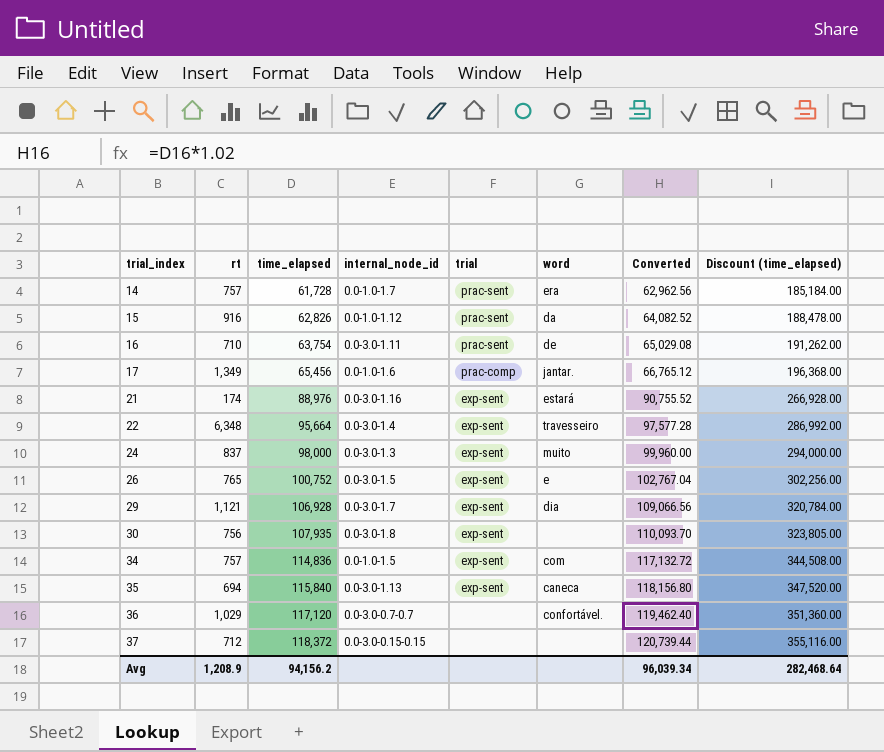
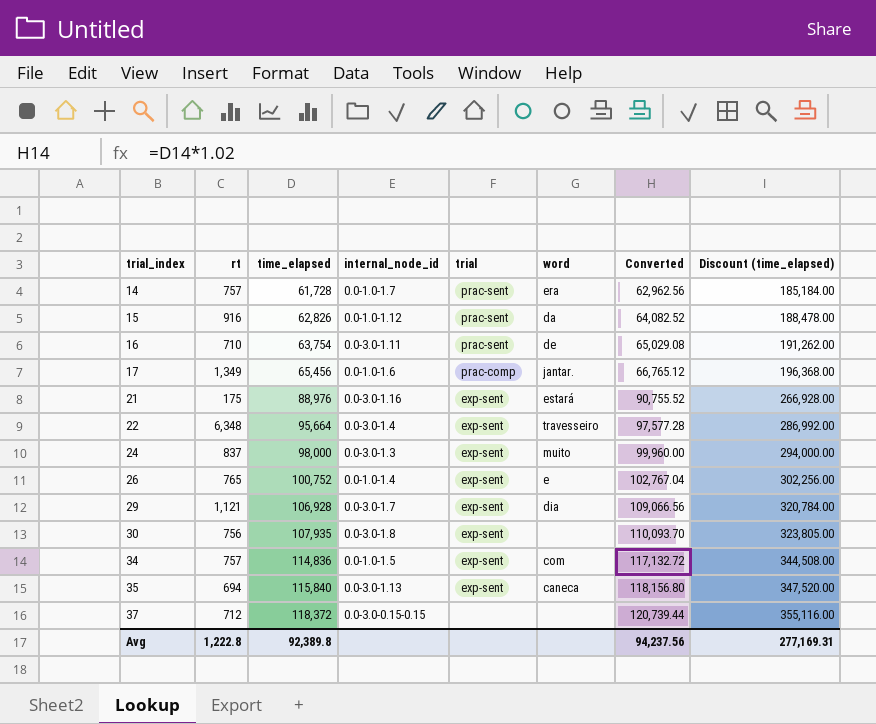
row 36: 1,029 | 117,120 | 0.0-3.0-0.7-0.7 | none | confortável. | 119,462.40 | 351,360.00 -> none
21 | rt: 174 -> 175
26 | internal_node_id: 0.0-3.0-1.5 -> 0.0-1.0-1.4
Avg | rt: 1,208.9 -> 1,222.8
Avg | time_elapsed: 94,156.2 -> 92,389.8
Avg | Converted: 96,039.34 -> 94,237.56
Avg | Discount (time_elapsed): 282,468.64 -> 277,169.31

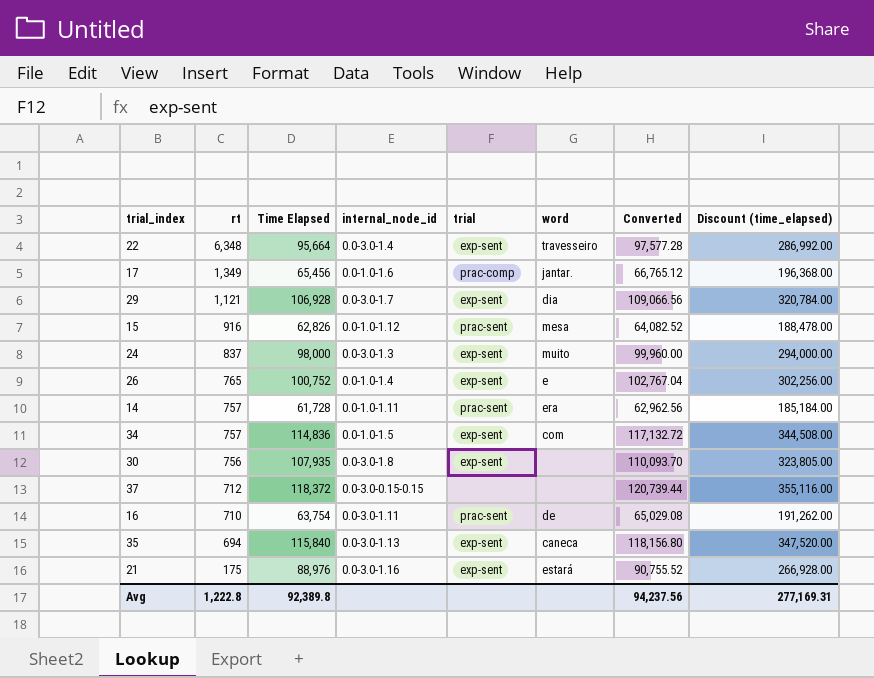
row order: trial_index ascending -> rt descending
column name: time_elapsed -> Time Elapsed
15 | word: da -> mesa
14 | internal_node_id: 0.0-1.0-1.7 -> 0.0-1.0-1.11

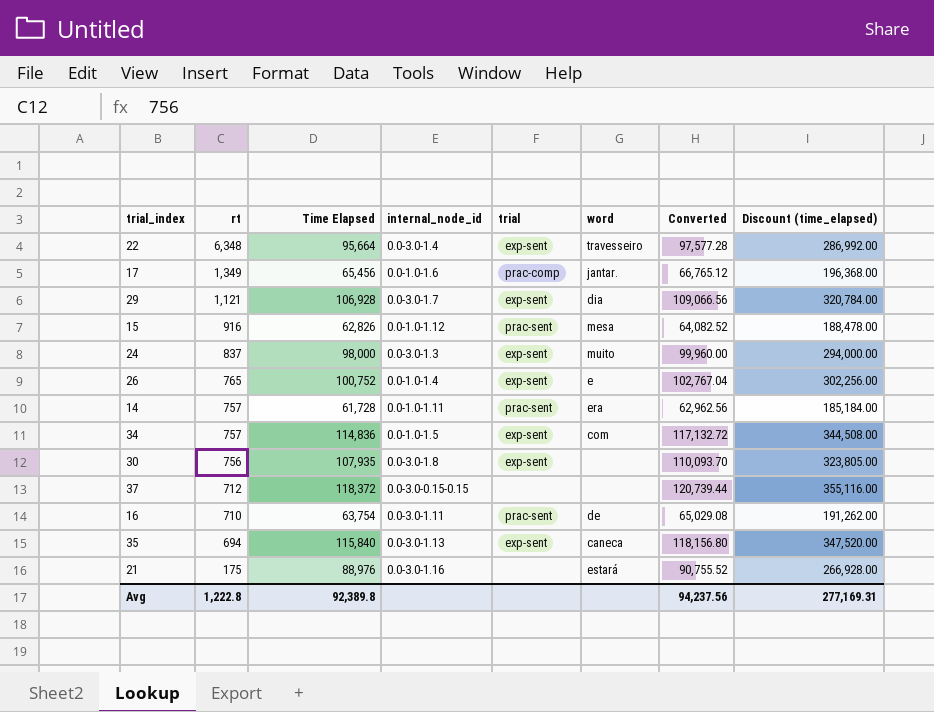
21 | trial: exp-sent -> none

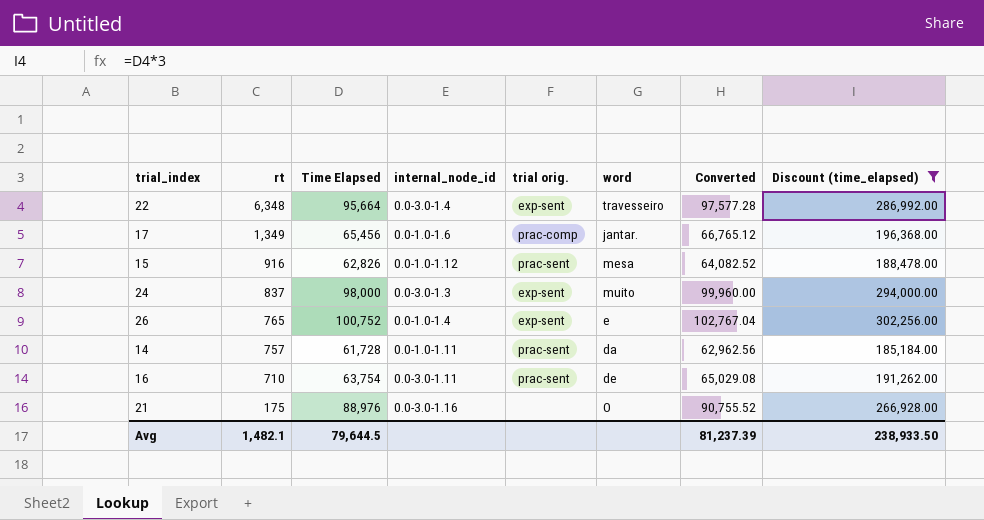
filter: none -> Discount (time_elapsed) <= 302,256.00
column name: trial -> trial orig.
14 | word: era -> da
21 | word: estará -> O
Avg | rt: 1,222.8 -> 1,482.1
Avg | Time Elapsed: 92,389.8 -> 79,644.5
Avg | Converted: 94,237.56 -> 81,237.39
Avg | Discount (time_elapsed): 277,169.31 -> 238,933.50

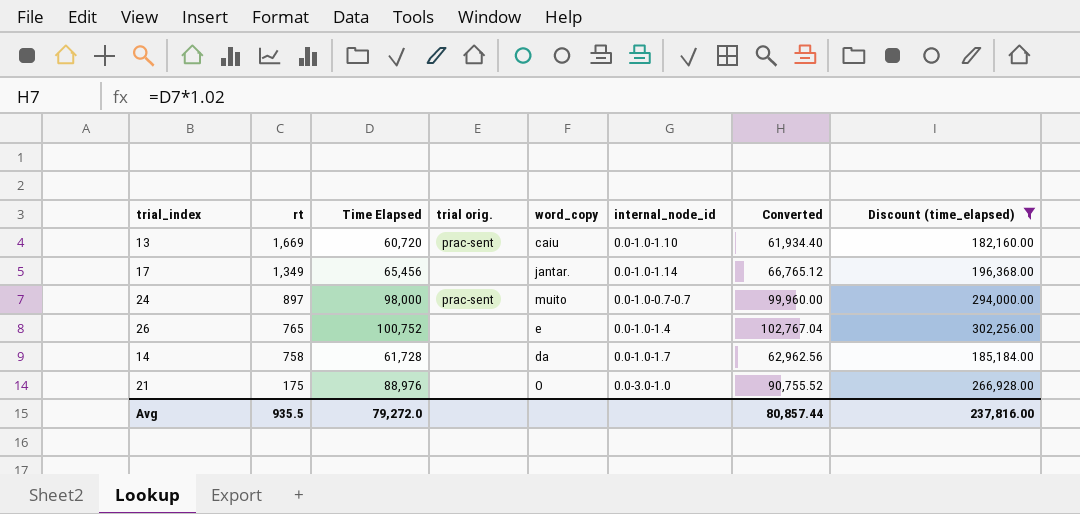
column name: word -> word_copy
column internal_node_id | position: 4 -> 6
row 22: 6,348 | 95,664 | 0.0-3.0-1.4 | exp-sent | travesseiro | 97,577.28 | 286,992.00 -> none
row 15: 916 | 62,826 | 0.0-1.0-1.12 | prac-sent | mesa | 64,082.52 | 188,478.00 -> none
row 16: 710 | 63,754 | 0.0-3.0-1.11 | prac-sent | de | 65,029.08 | 191,262.00 -> none
row 13: none -> 1,669 | 60,720 | prac-sent | caiu | 0.0-1.0-1.10 | 61,934.40 | 182,160.00
17 | trial orig.: prac-comp -> none
17 | internal_node_id: 0.0-1.0-1.6 -> 0.0-1.0-1.14
24 | rt: 837 -> 897
24 | trial orig.: exp-sent -> prac-sent
24 | internal_node_id: 0.0-3.0-1.3 -> 0.0-1.0-0.7-0.7
26 | trial orig.: exp-sent -> none
14 | rt: 757 -> 758
14 | trial orig.: prac-sent -> none
14 | internal_node_id: 0.0-1.0-1.11 -> 0.0-1.0-1.7
21 | internal_node_id: 0.0-3.0-1.16 -> 0.0-3.0-1.0
Avg | rt: 1,482.1 -> 935.5
Avg | Time Elapsed: 79,644.5 -> 79,272.0
Avg | Converted: 81,237.39 -> 80,857.44
Avg | Discount (time_elapsed): 238,933.50 -> 237,816.00

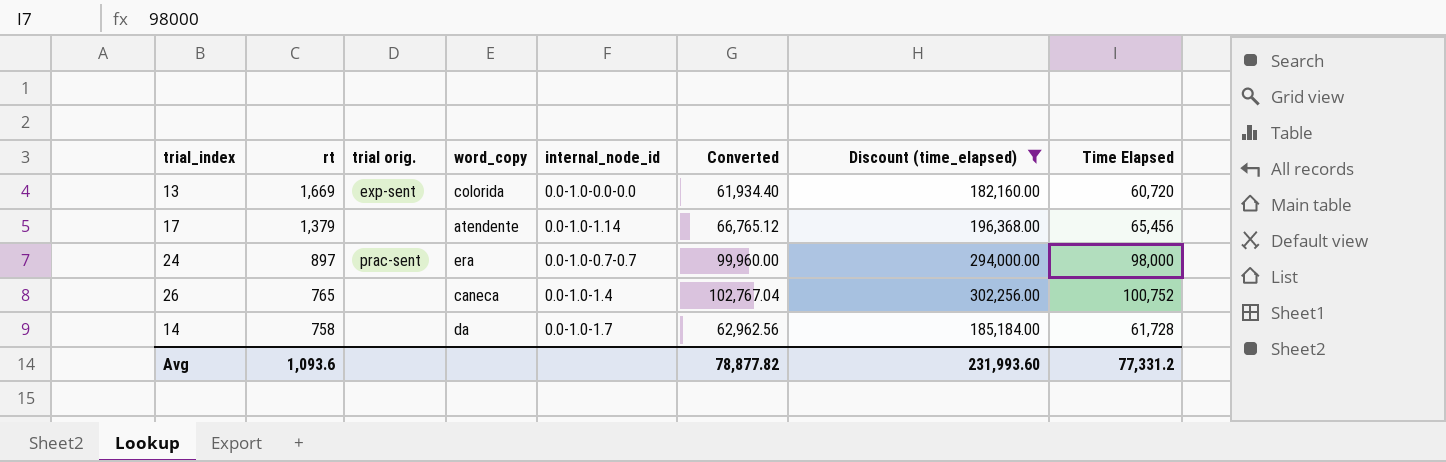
column Time Elapsed | position: 3 -> 8
row 21: 175 | 88,976 | none | O | 0.0-3.0-1.0 | 90,755.52 | 266,928.00 -> none
13 | trial orig.: prac-sent -> exp-sent
13 | word_copy: caiu -> colorida
13 | internal_node_id: 0.0-1.0-1.10 -> 0.0-1.0-0.0-0.0
17 | rt: 1,349 -> 1,379
17 | word_copy: jantar. -> atendente
24 | word_copy: muito -> era
26 | word_copy: e -> caneca
Avg | rt: 935.5 -> 1,093.6
Avg | Converted: 80,857.44 -> 78,877.82
Avg | Discount (time_elapsed): 237,816.00 -> 231,993.60
Avg | Time Elapsed: 79,272.0 -> 77,331.2

